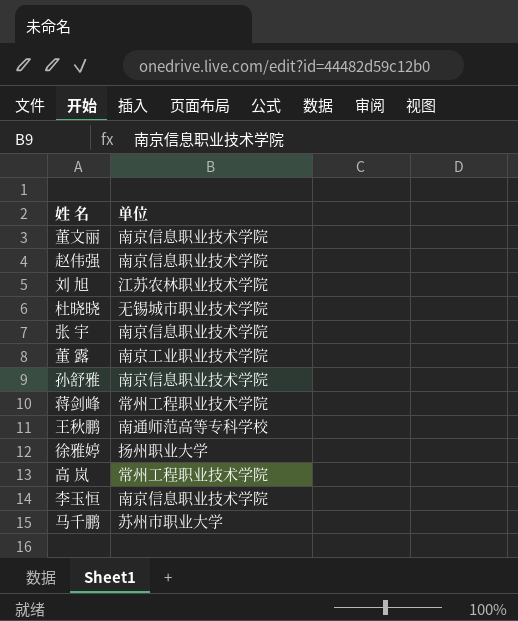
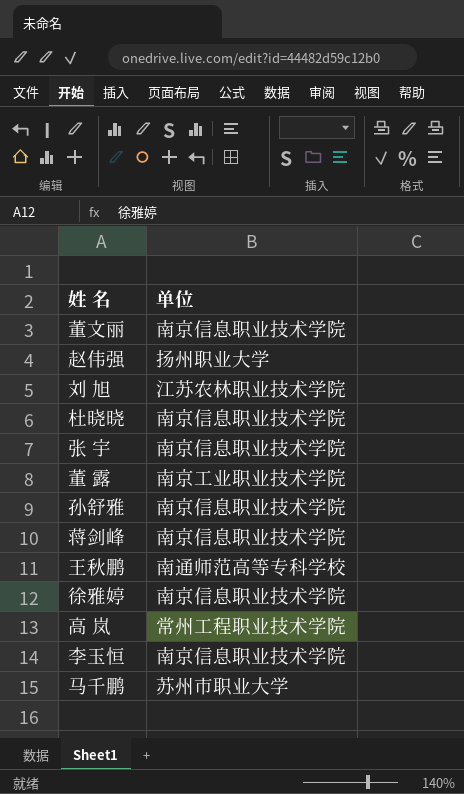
赵伟强 | 单位: 南京信息职业技术学院 -> 扬州职业大学
杜晓晓 | 单位: 无锡城市职业技术学院 -> 南京信息职业技术学院
蒋剑峰 | 单位: 常州工程职业技术学院 -> 南京信息职业技术学院
徐雅婷 | 单位: 扬州职业大学 -> 南京信息职业技术学院

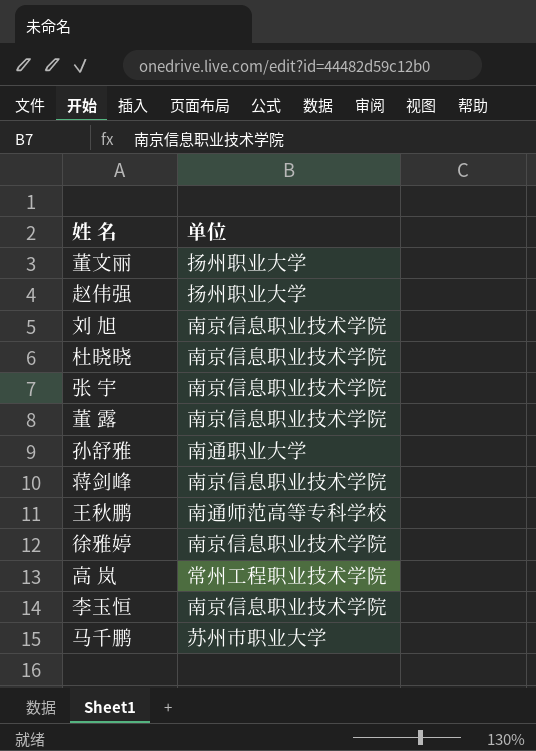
董文丽 | 单位: 南京信息职业技术学院 -> 扬州职业大学
刘 旭 | 单位: 江苏农林职业技术学院 -> 南京信息职业技术学院
董 露 | 单位: 南京工业职业技术学院 -> 南京信息职业技术学院
孙舒雅 | 单位: 南京信息职业技术学院 -> 南通职业大学

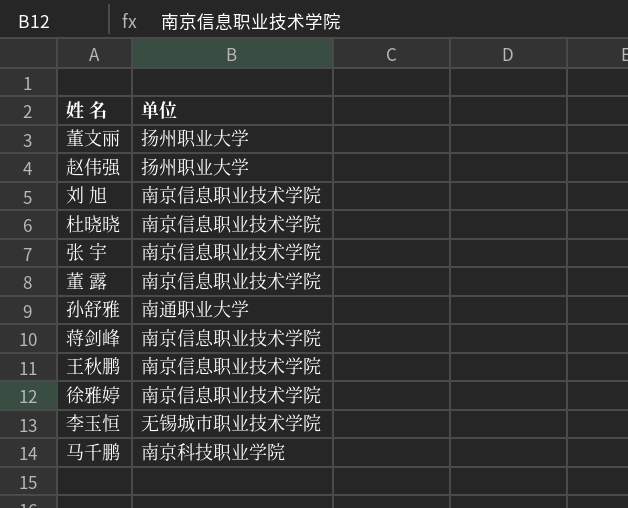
row 高 岚: 常州工程职业技术学院 -> none
王秋鹏 | 单位: 南通师范高等专科学校 -> 南京信息职业技术学院
李玉恒 | 单位: 南京信息职业技术学院 -> 无锡城市职业技术学院
马千鹏 | 单位: 苏州市职业大学 -> 南京科技职业学院

